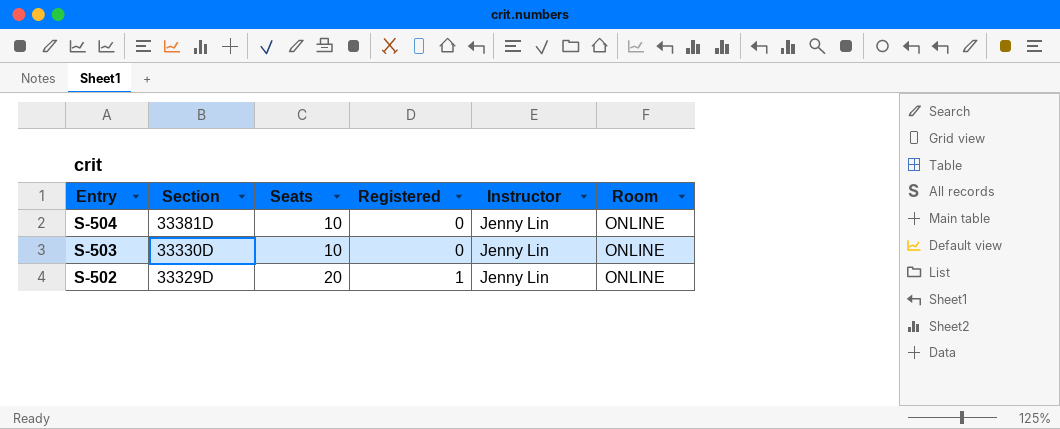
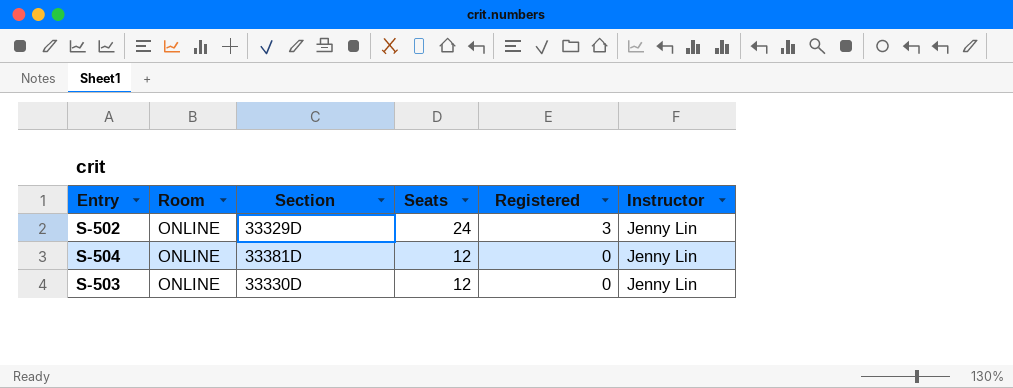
row order: Entry descending -> Seats descending
column Room | position: 6 -> 2
S-502 | Seats: 20 -> 24
S-502 | Registered: 1 -> 3
S-504 | Seats: 10 -> 12
S-503 | Seats: 10 -> 12

